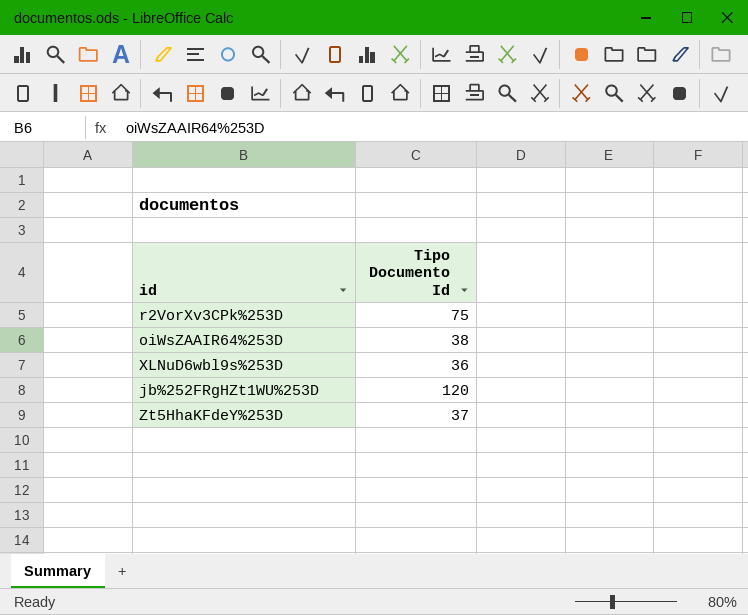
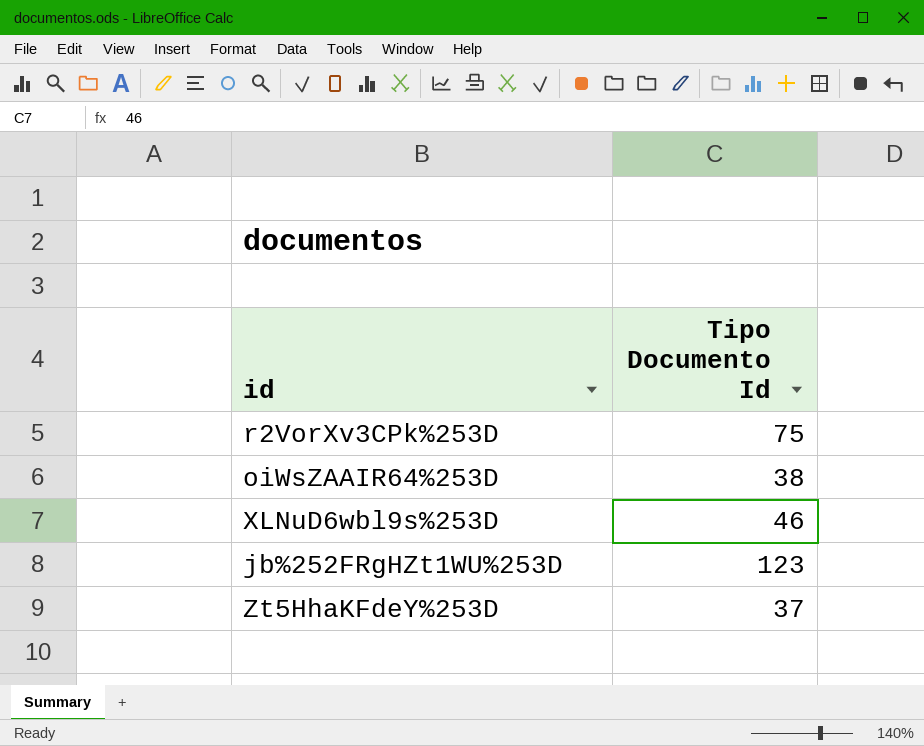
XLNuD6wbl9s%253D | Tipo Documento Id: 36 -> 46
jb%252FRgHZt1WU%253D | Tipo Documento Id: 120 -> 123

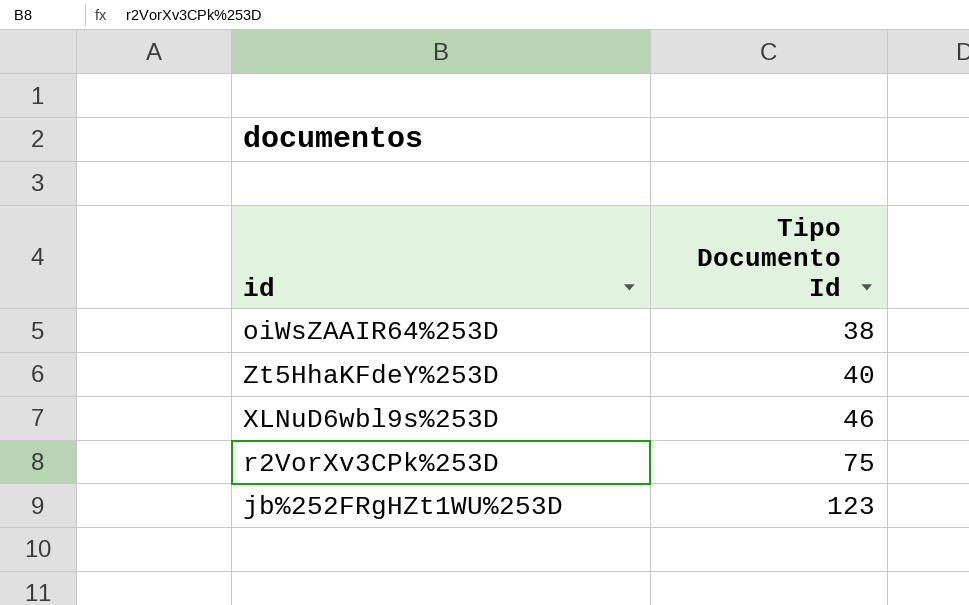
row order: none -> Tipo Documento Id ascending
Zt5HhaKFdeY%253D | Tipo Documento Id: 37 -> 40

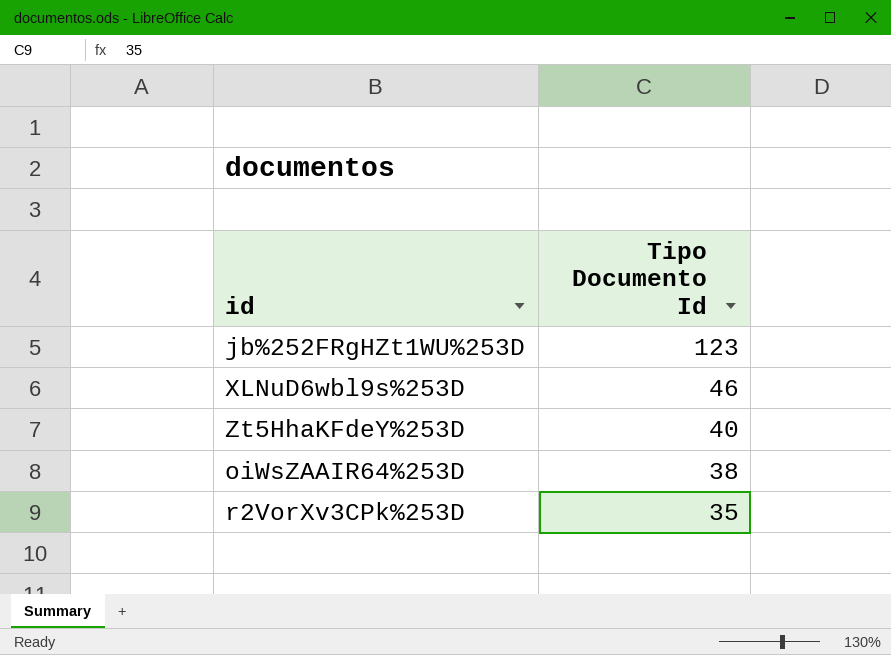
row order: Tipo Documento Id ascending -> Tipo Documento Id descending
r2VorXv3CPk%253D | Tipo Documento Id: 75 -> 35

